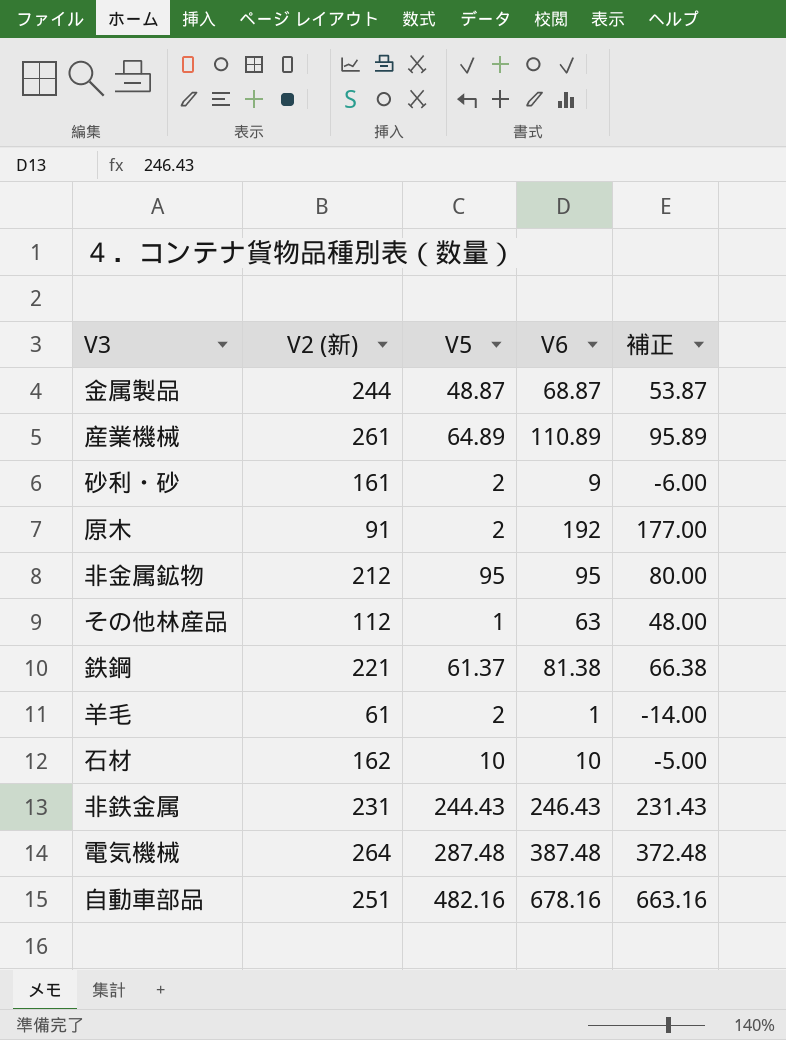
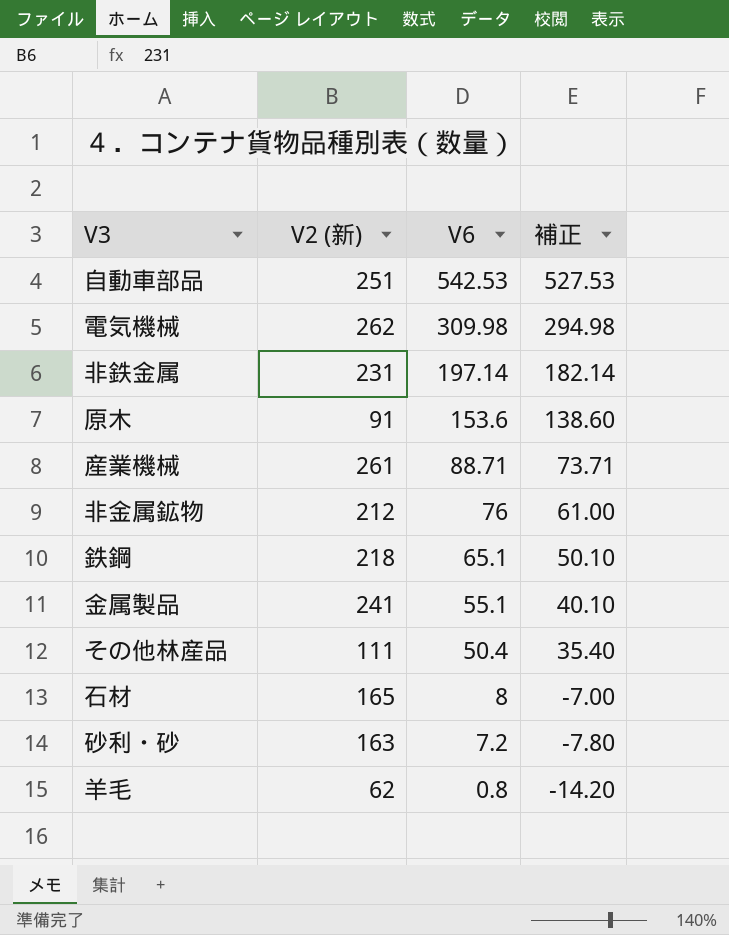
row order: none -> V6 descending
column V5 | position: 3 -> none
自動車部品 | V6: 678.16 -> 542.53
自動車部品 | 補正: 663.16 -> 527.53
電気機械 | V2 (新): 264 -> 262
電気機械 | V6: 387.48 -> 309.98
電気機械 | 補正: 372.48 -> 294.98
非鉄金属 | V6: 246.43 -> 197.14
非鉄金属 | 補正: 231.43 -> 182.14
原木 | V6: 192 -> 153.6
原木 | 補正: 177.00 -> 138.60
産業機械 | V6: 110.89 -> 88.71
産業機械 | 補正: 95.89 -> 73.71
非金属鉱物 | V6: 95 -> 76
非金属鉱物 | 補正: 80.00 -> 61.00
鉄鋼 | V2 (新): 221 -> 218
鉄鋼 | V6: 81.38 -> 65.1
鉄鋼 | 補正: 66.38 -> 50.10
金属製品 | V2 (新): 244 -> 241
金属製品 | V6: 68.87 -> 55.1
金属製品 | 補正: 53.87 -> 40.10
その他林産品 | V2 (新): 112 -> 111
その他林産品 | V6: 63 -> 50.4
その他林産品 | 補正: 48.00 -> 35.40
石材 | V2 (新): 162 -> 165
石材 | V6: 10 -> 8
石材 | 補正: -5.00 -> -7.00
砂利・砂 | V2 (新): 161 -> 163
砂利・砂 | V6: 9 -> 7.2
砂利・砂 | 補正: -6.00 -> -7.80
羊毛 | V2 (新): 61 -> 62
羊毛 | V6: 1 -> 0.8
羊毛 | 補正: -14.00 -> -14.20

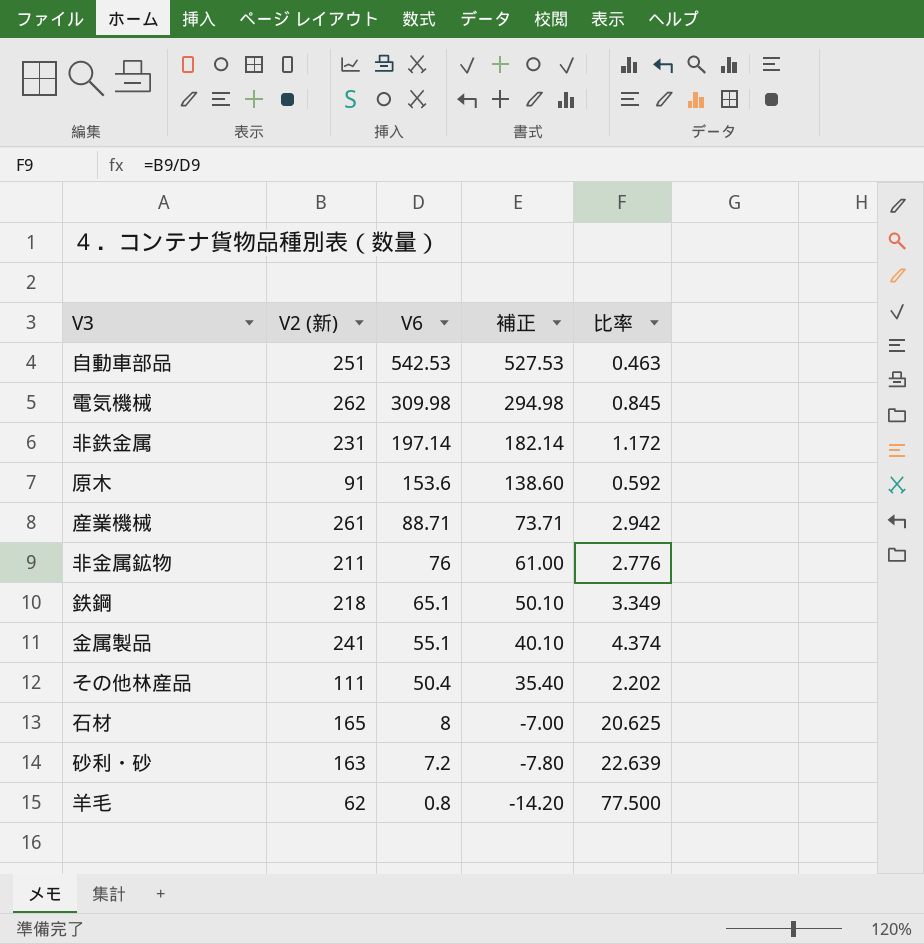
column 比率 | formula: none -> [V2 (新)] / [V6]
非金属鉱物 | V2 (新): 212 -> 211

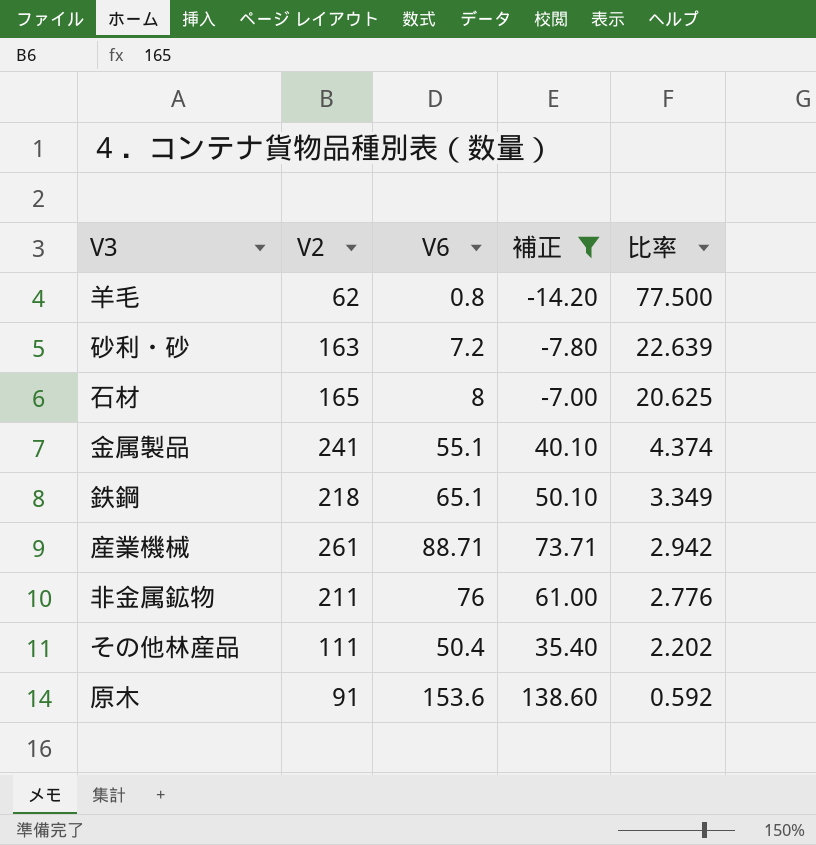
filter: none -> 補正 <= 138.60
row order: V6 descending -> 比率 descending
column name: V2 (新) -> V2

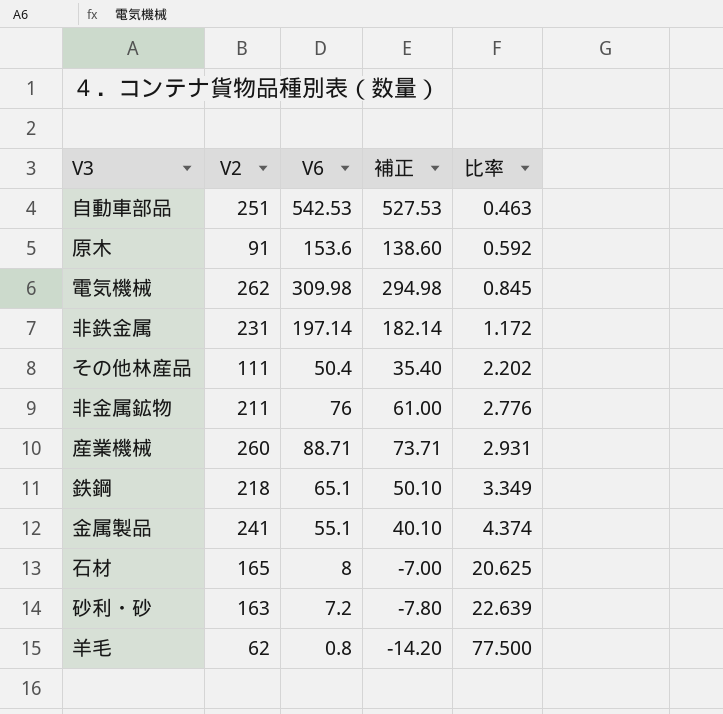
filter: 補正 <= 138.60 -> none
row order: 比率 descending -> 比率 ascending
産業機械 | V2: 261 -> 260
産業機械 | 比率: 2.942 -> 2.931

